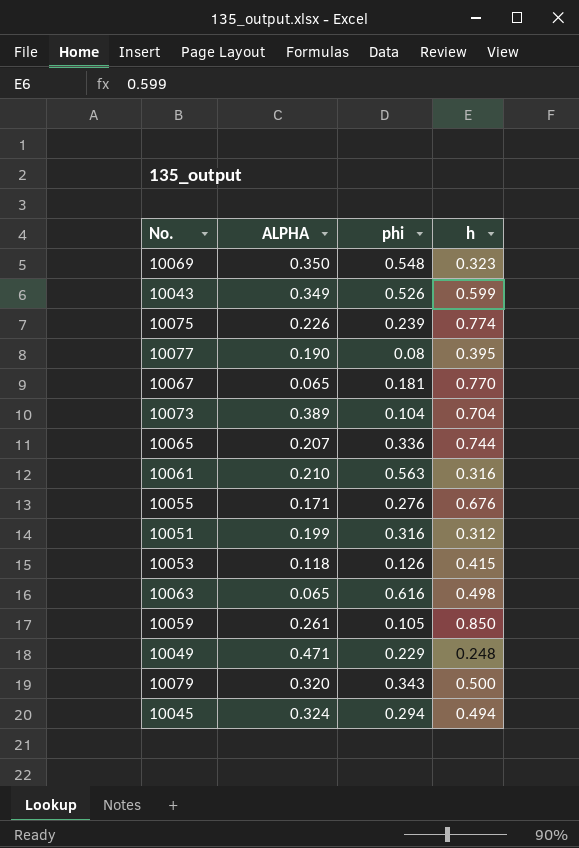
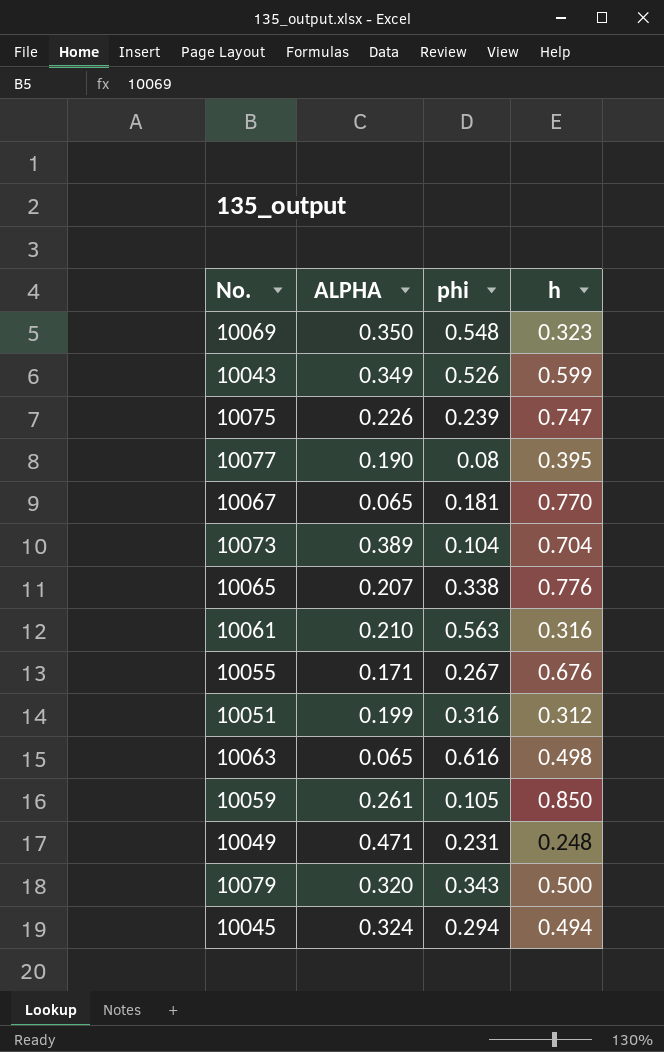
row 10053: 0.118 | 0.126 | 0.415 -> none
10075 | h: 0.774 -> 0.747
10065 | phi: 0.336 -> 0.338
10065 | h: 0.744 -> 0.776
10055 | phi: 0.276 -> 0.267
10049 | phi: 0.229 -> 0.231

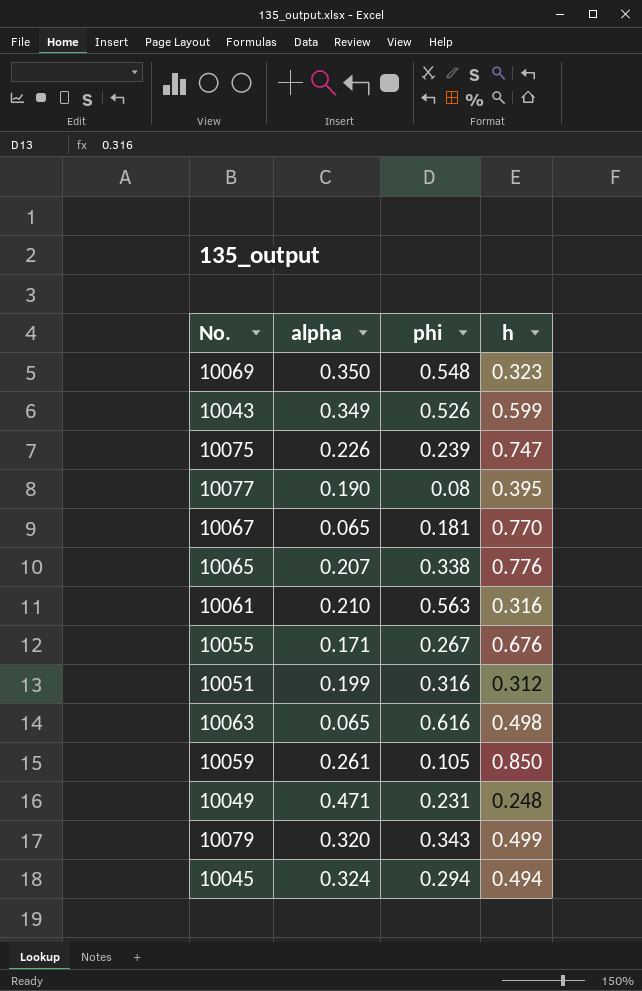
column name: ALPHA -> alpha
row 10073: 0.389 | 0.104 | 0.704 -> none
10079 | h: 0.500 -> 0.499

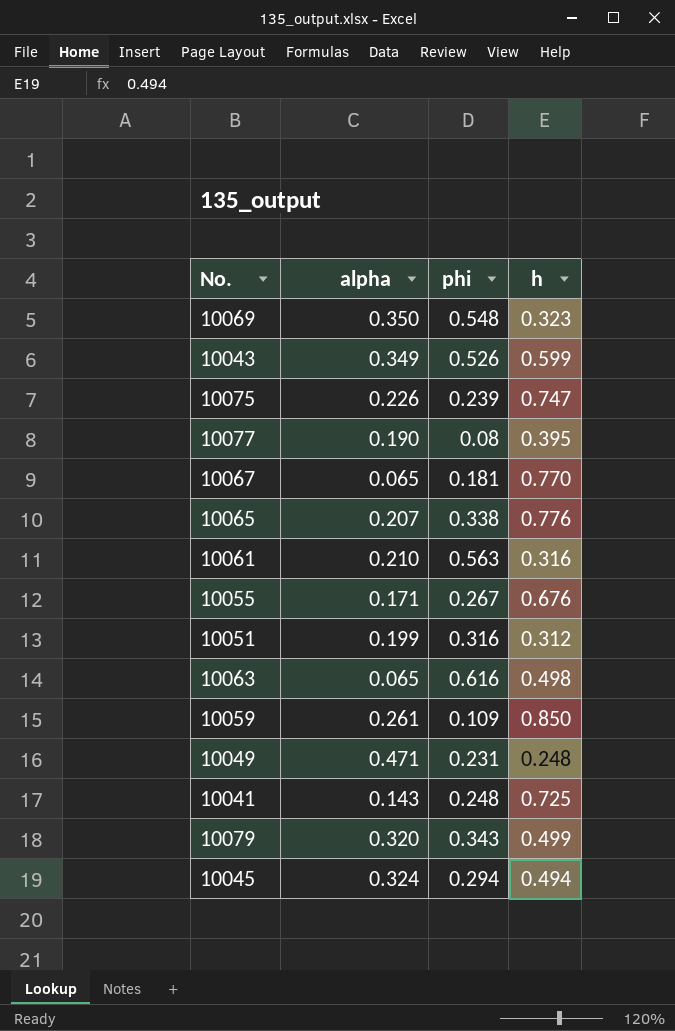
10059 | phi: 0.105 -> 0.109
row 10041: none -> 0.143 | 0.248 | 0.725

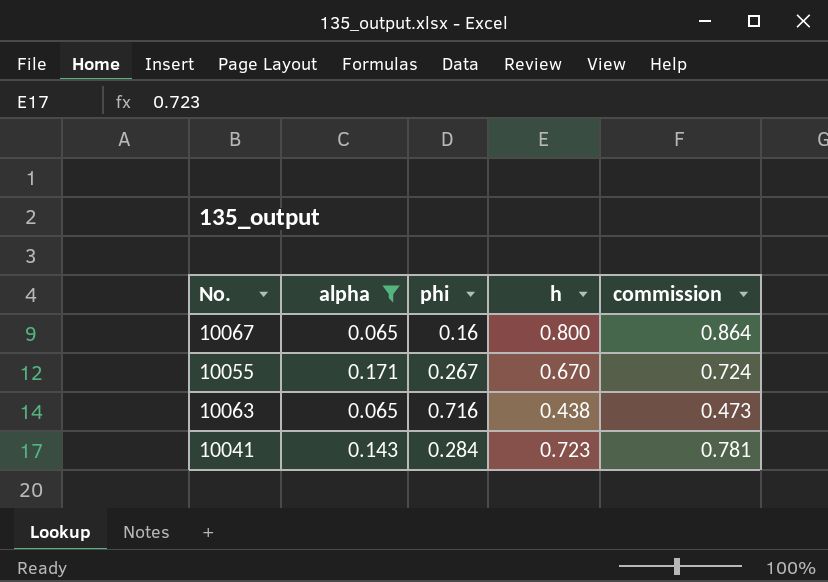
filter: none -> alpha <= 0.171
column commission | formula: none -> [h] * 1.08
10067 | phi: 0.181 -> 0.16
10067 | h: 0.770 -> 0.800
10055 | h: 0.676 -> 0.670
10063 | phi: 0.616 -> 0.716
10063 | h: 0.498 -> 0.438
10041 | phi: 0.248 -> 0.284
10041 | h: 0.725 -> 0.723

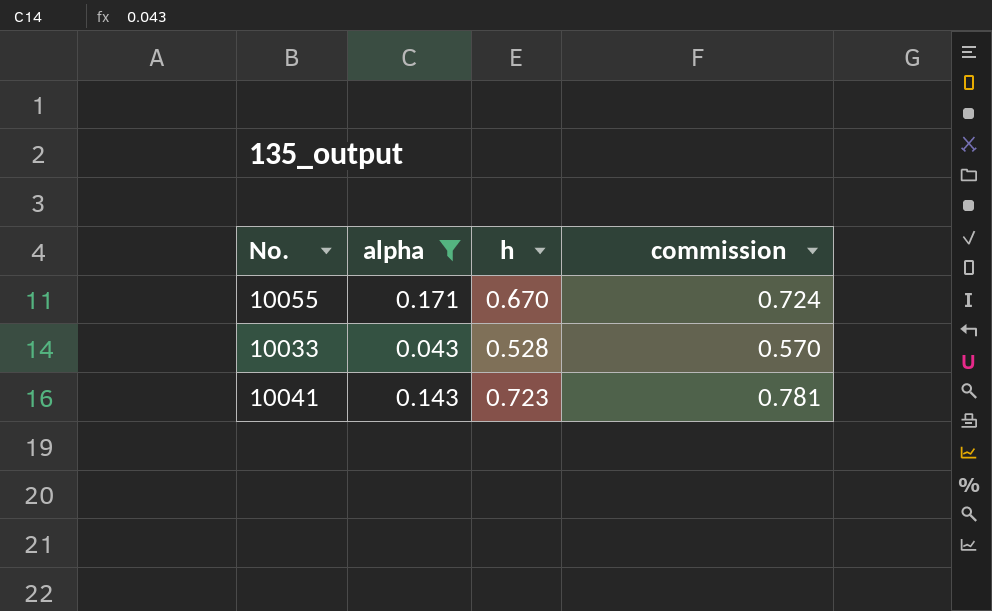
column phi | position: 3 -> none
row 10067: 0.065 | 0.16 | 0.800 | 0.864 -> none
row 10063: 0.065 | 0.716 | 0.438 | 0.473 -> none
row 10033: none -> 0.043 | 0.528 | 0.570

